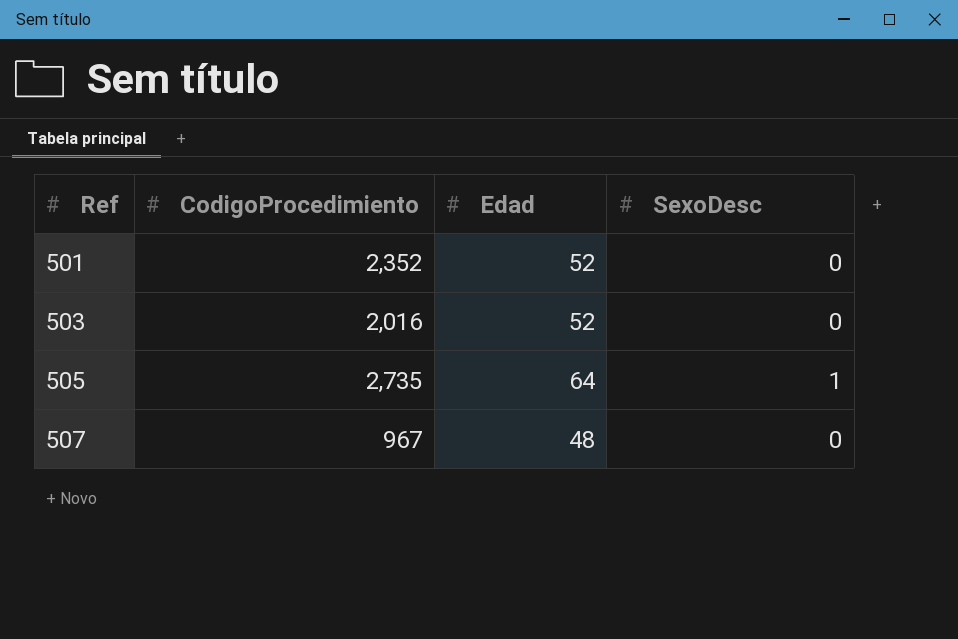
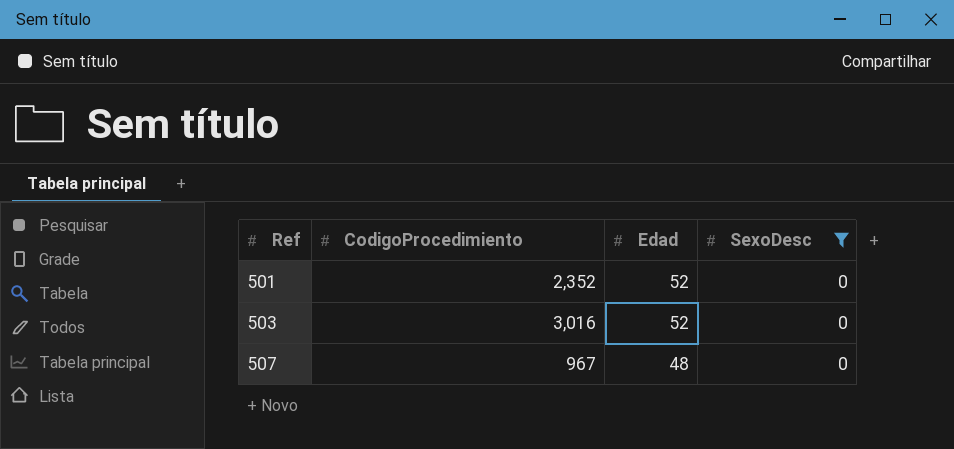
filter: none -> SexoDesc = 0
503 | CodigoProcedimiento: 2,016 -> 3,016

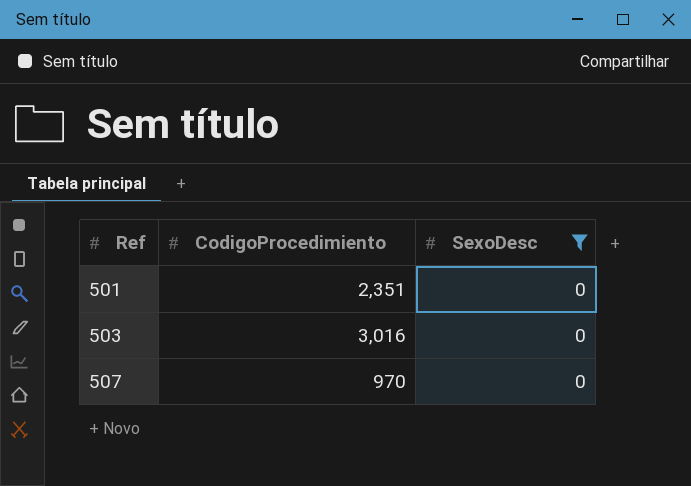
column Edad | position: 3 -> none
501 | CodigoProcedimiento: 2,352 -> 2,351
507 | CodigoProcedimiento: 967 -> 970

